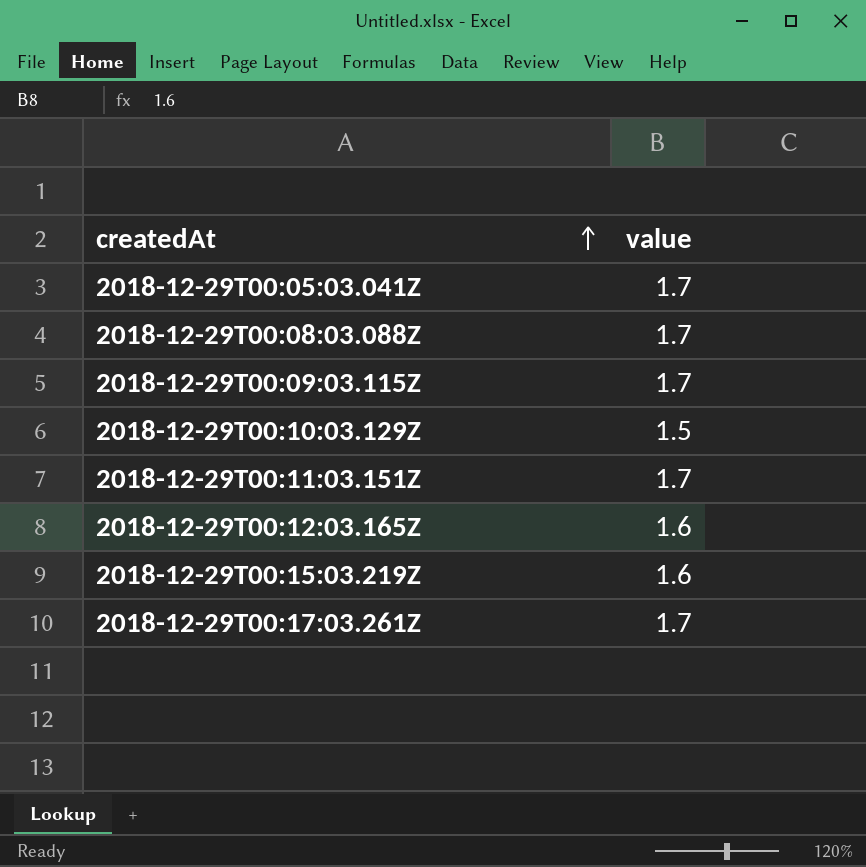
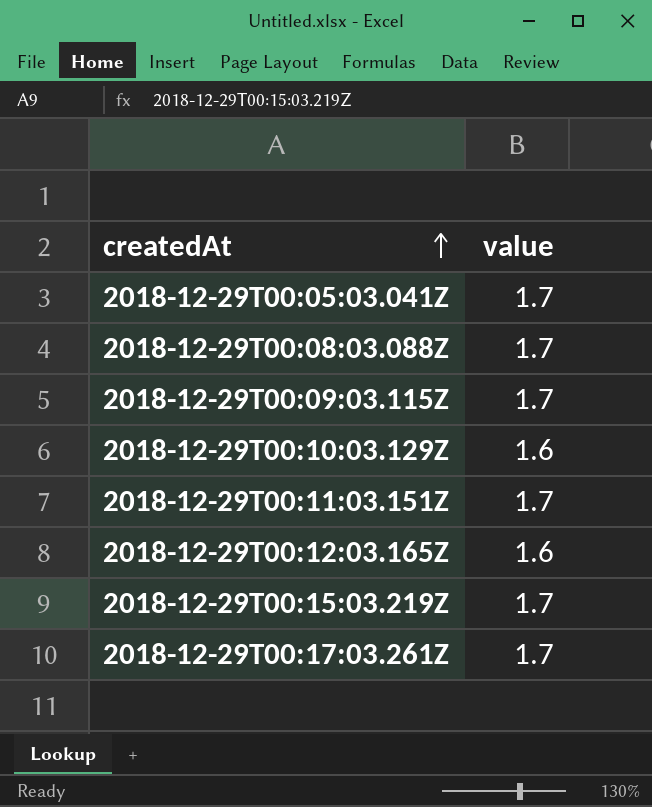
2018-12-29T00:10:03.129Z | value: 1.5 -> 1.6
2018-12-29T00:15:03.219Z | value: 1.6 -> 1.7

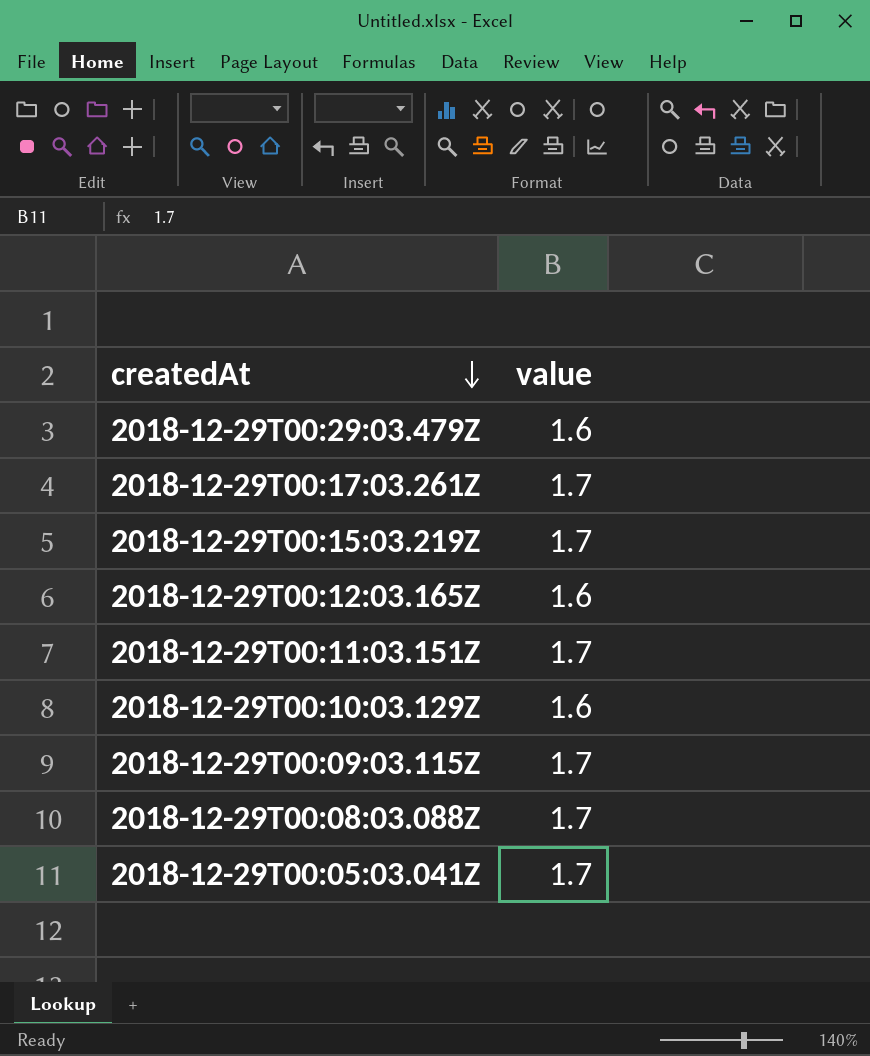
row order: createdAt ascending -> createdAt descending
row 2018-12-29T00:29:03.479Z: none -> 1.6

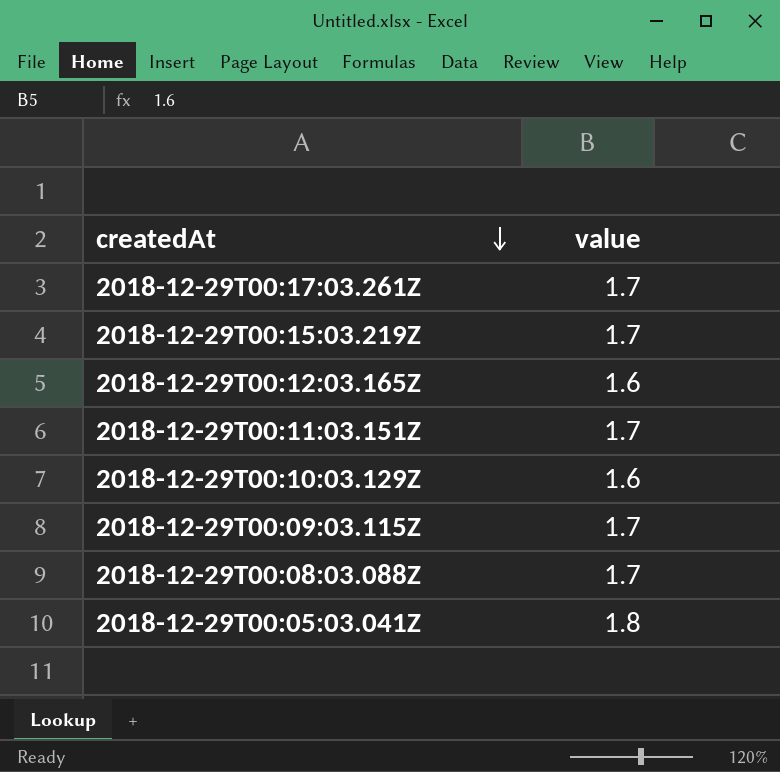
row 2018-12-29T00:29:03.479Z: 1.6 -> none
2018-12-29T00:05:03.041Z | value: 1.7 -> 1.8

